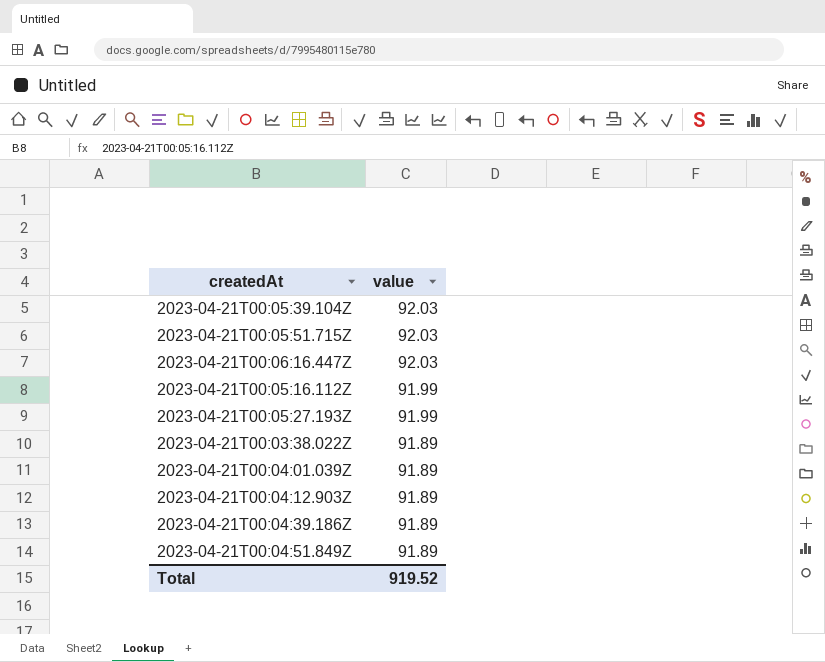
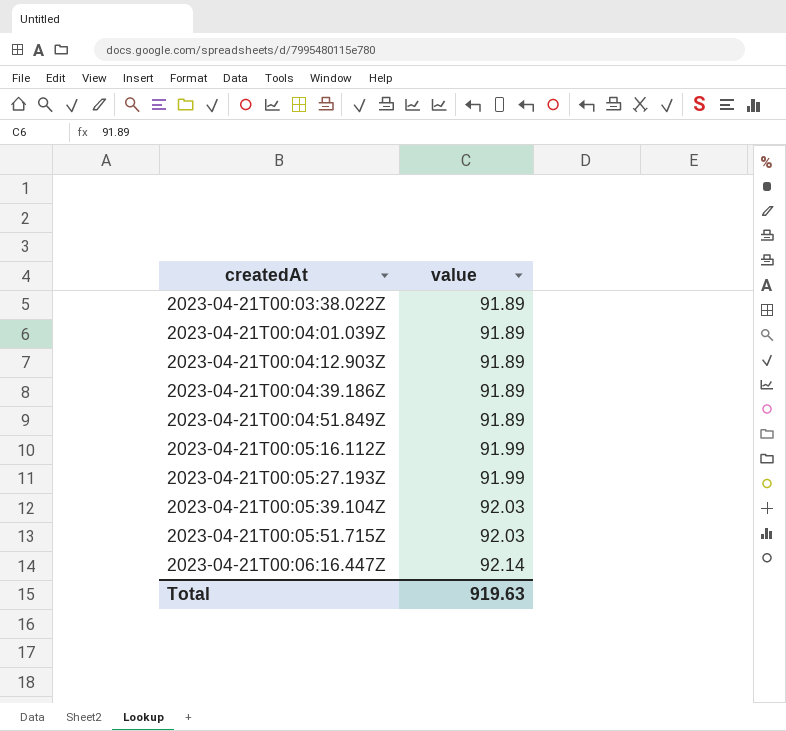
row order: value descending -> createdAt ascending
2023-04-21T00:06:16.447Z | value: 92.03 -> 92.14
Total | value: 919.52 -> 919.63

